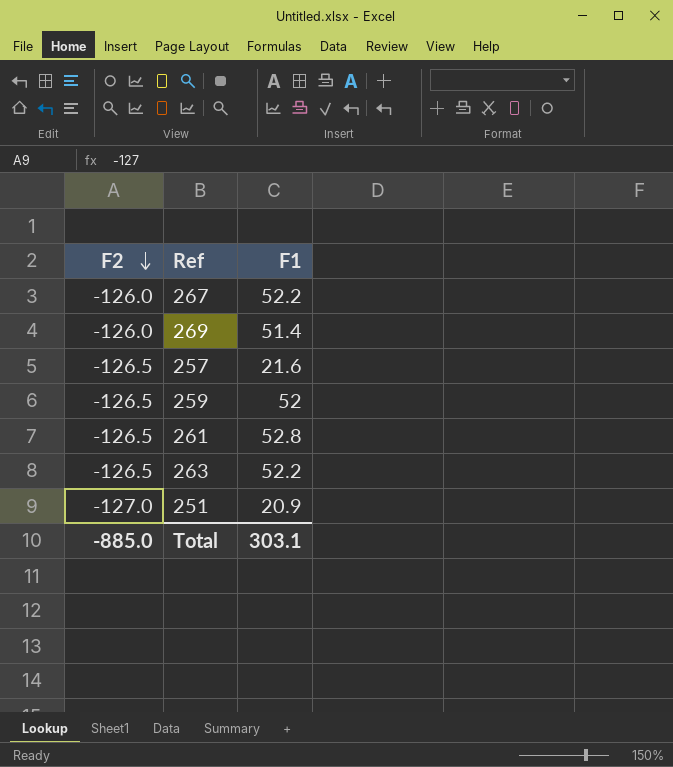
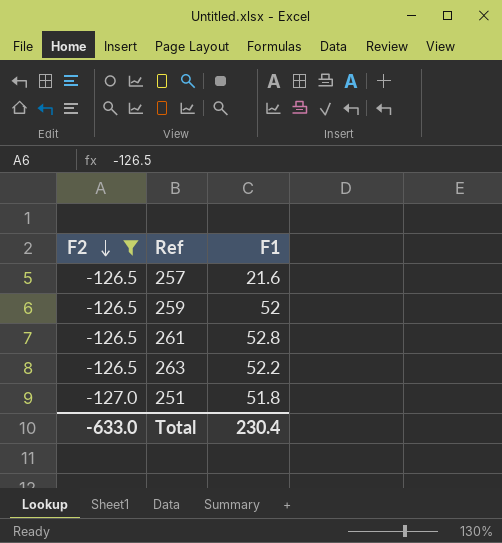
filter: none -> F2 != -126.0
251 | F1: 20.9 -> 51.8
Total | F2: -885.0 -> -633.0
Total | F1: 303.1 -> 230.4

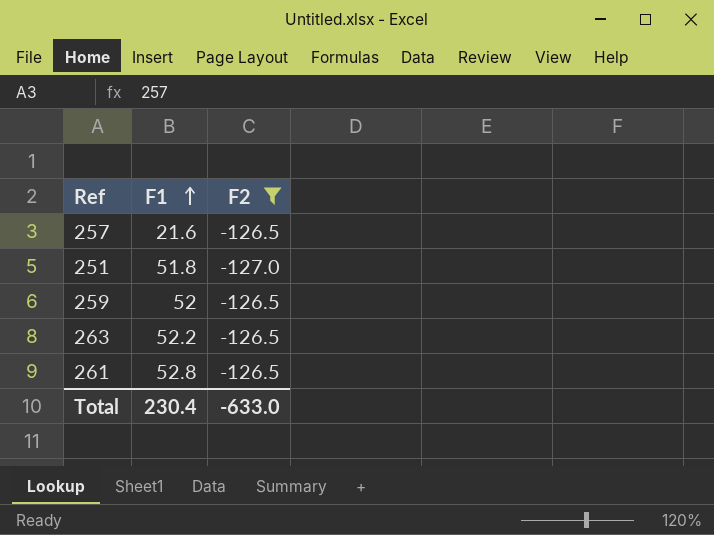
row order: F2 descending -> F1 ascending
column F2 | position: 1 -> 3

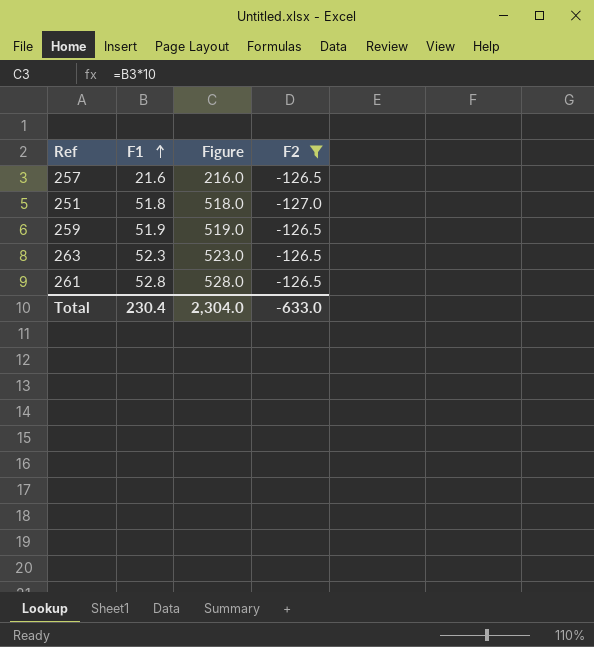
column Figure | formula: none -> [F1] * 10
259 | F1: 52 -> 51.9
263 | F1: 52.2 -> 52.3

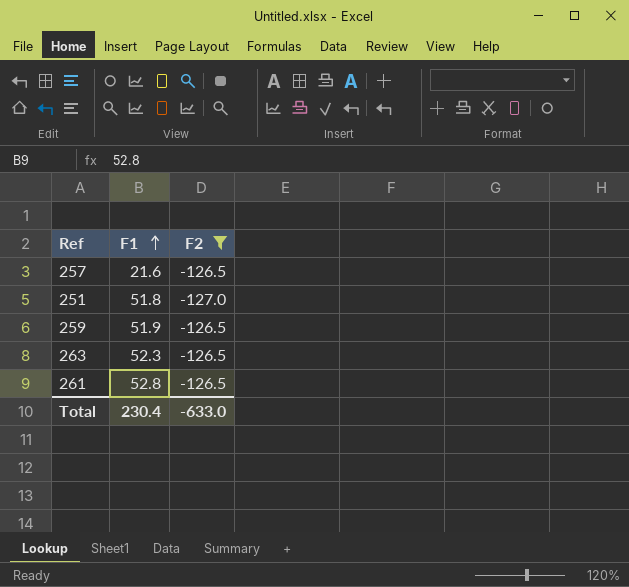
column Figure | formula: [F1] * 10 -> none

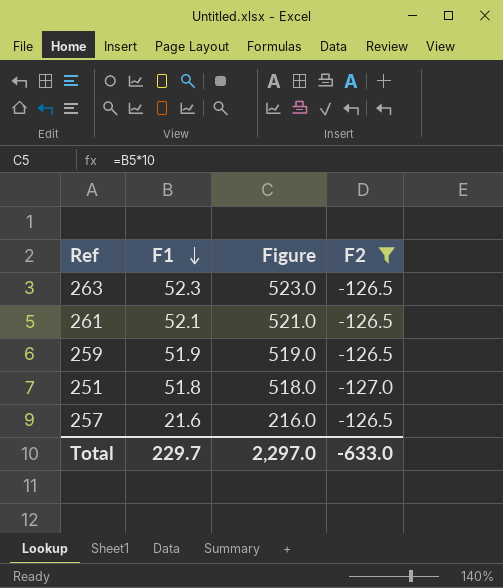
row order: F1 ascending -> F1 descending
column Figure | formula: none -> [F1] * 10
261 | F1: 52.8 -> 52.1
Total | F1: 230.4 -> 229.7

